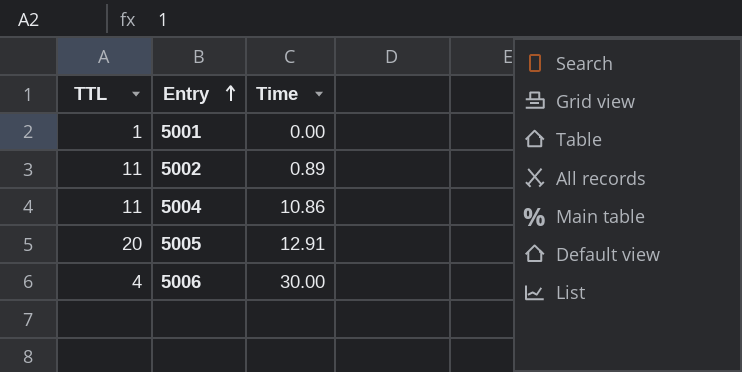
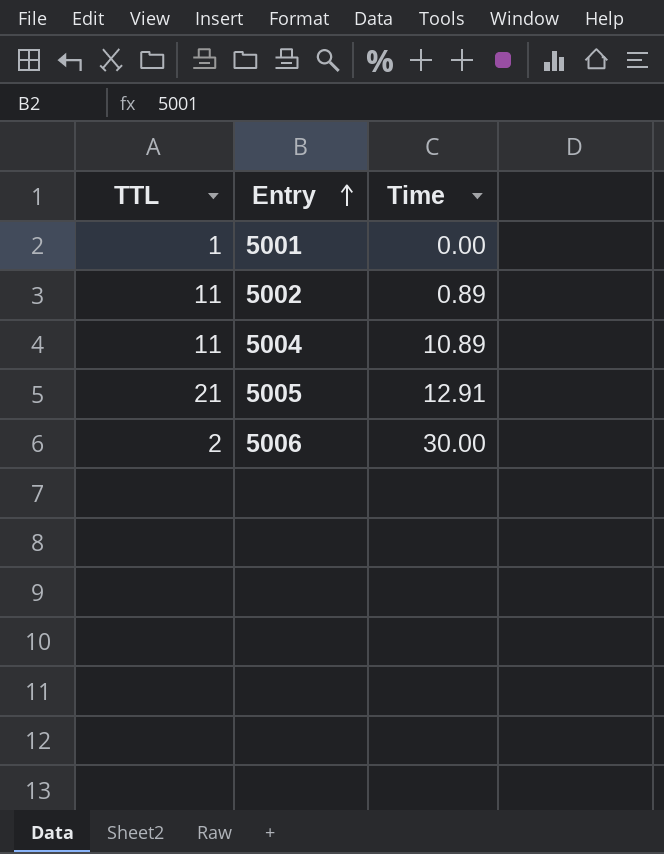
5004 | Time: 10.86 -> 10.89
5005 | TTL: 20 -> 21
5006 | TTL: 4 -> 2

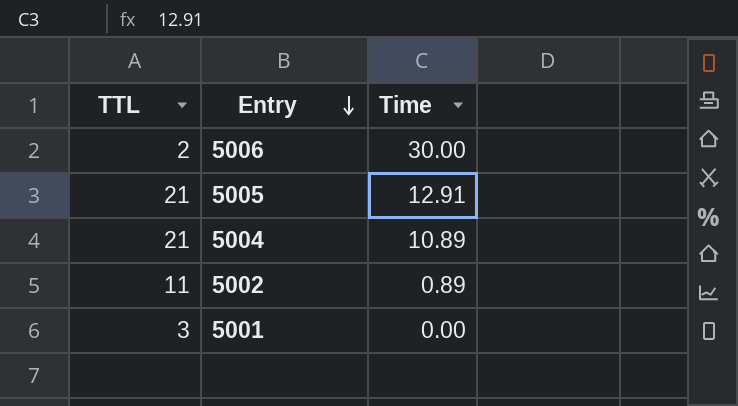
row order: Entry ascending -> Entry descending
5004 | TTL: 11 -> 21
5001 | TTL: 1 -> 3

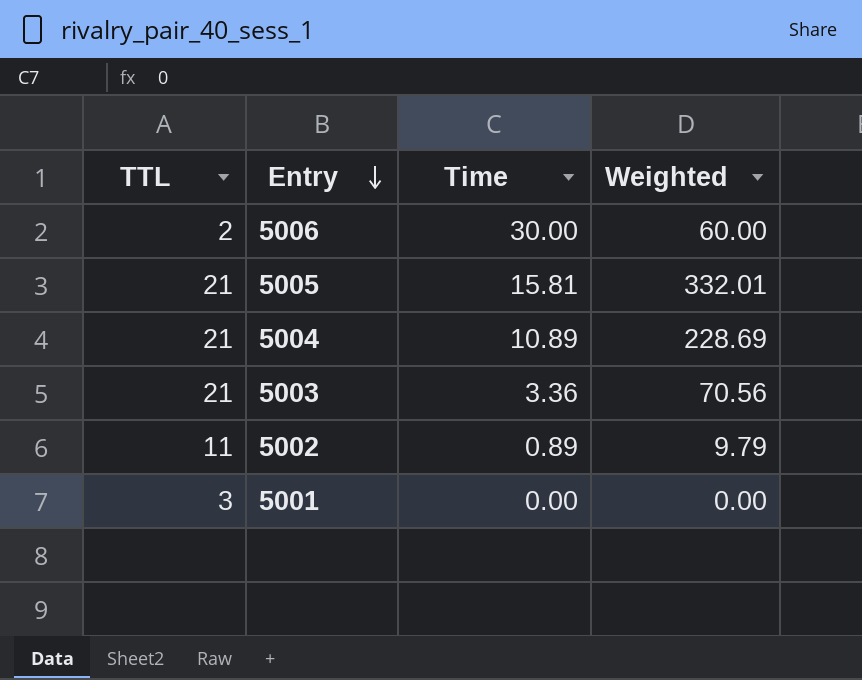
column Weighted | formula: none -> [TTL] * [Time]
5005 | Time: 12.91 -> 15.81
row 5003: none -> 21 | 3.36 | 70.56

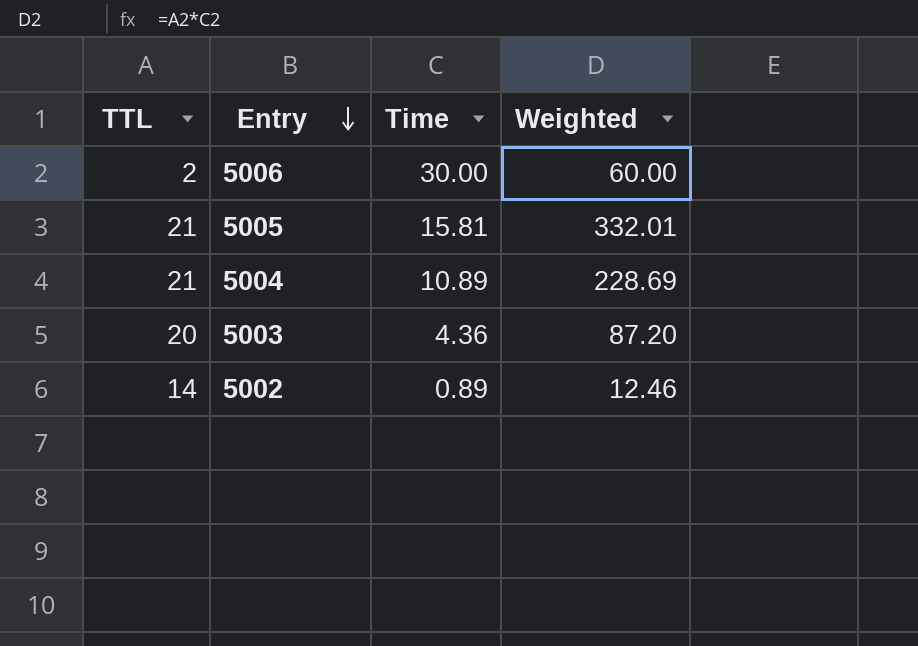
row 5001: 3 | 0.00 | 0.00 -> none
5003 | TTL: 21 -> 20
5003 | Time: 3.36 -> 4.36
5003 | Weighted: 70.56 -> 87.20
5002 | TTL: 11 -> 14
5002 | Weighted: 9.79 -> 12.46

